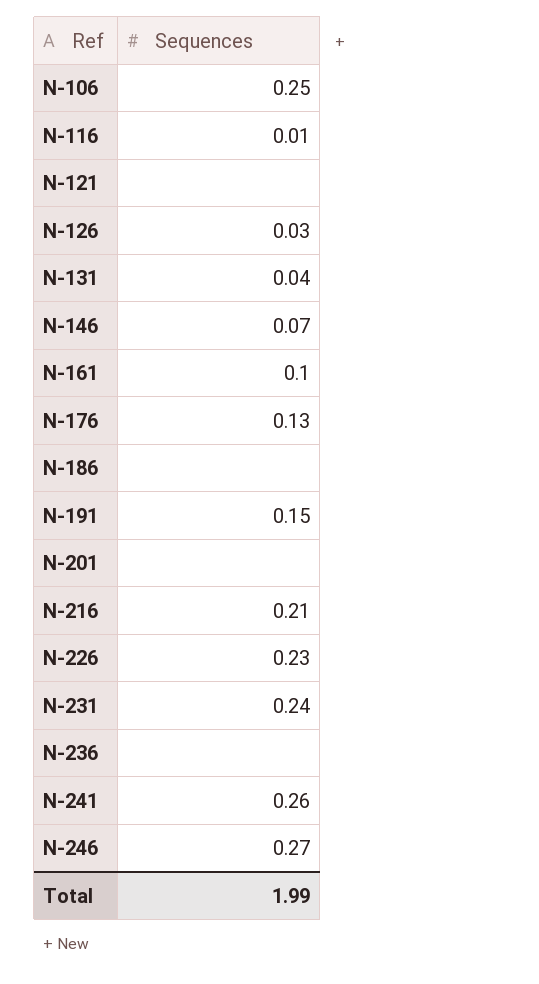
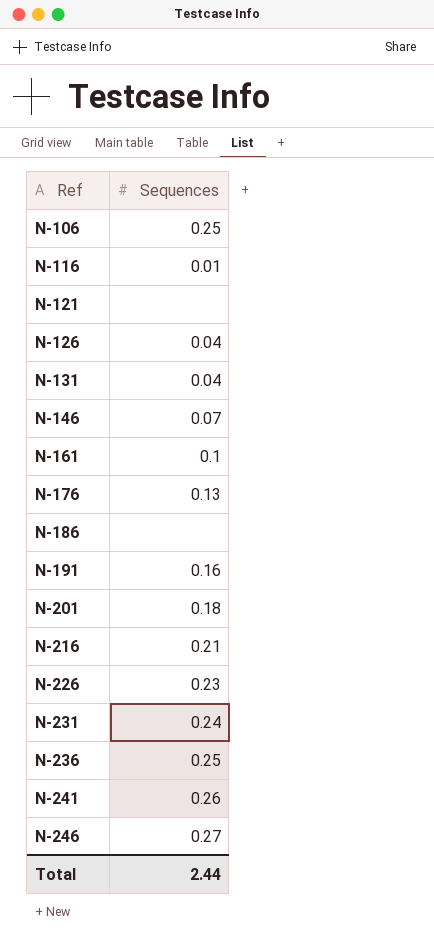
N-126 | Sequences: 0.03 -> 0.04
N-191 | Sequences: 0.15 -> 0.16
N-201 | Sequences: none -> 0.18
N-236 | Sequences: none -> 0.25
Total | Sequences: 1.99 -> 2.44

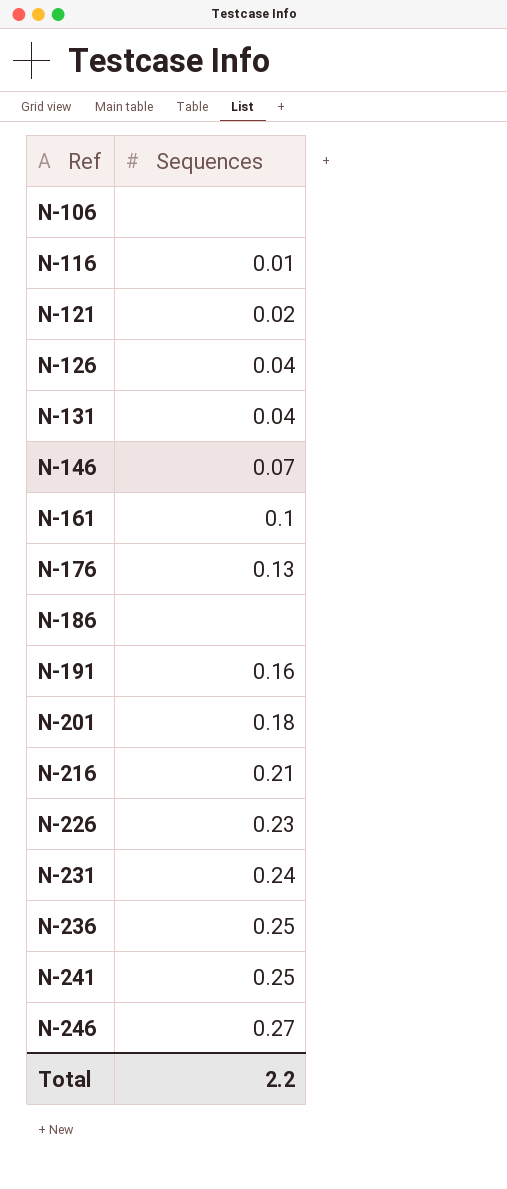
N-106 | Sequences: 0.25 -> none
N-121 | Sequences: none -> 0.02
N-241 | Sequences: 0.26 -> 0.25
Total | Sequences: 2.44 -> 2.2

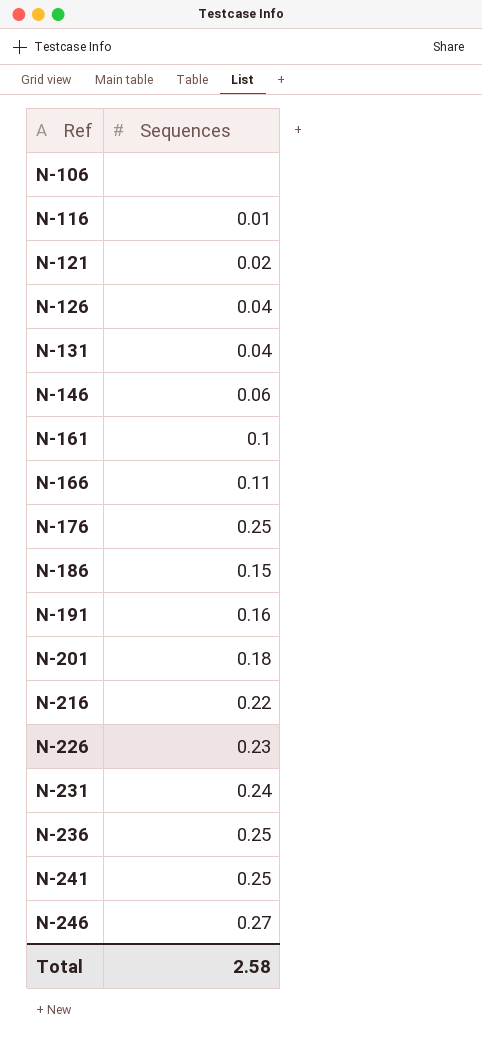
N-146 | Sequences: 0.07 -> 0.06
row N-166: none -> 0.11
N-176 | Sequences: 0.13 -> 0.25
N-186 | Sequences: none -> 0.15
N-216 | Sequences: 0.21 -> 0.22
Total | Sequences: 2.2 -> 2.58

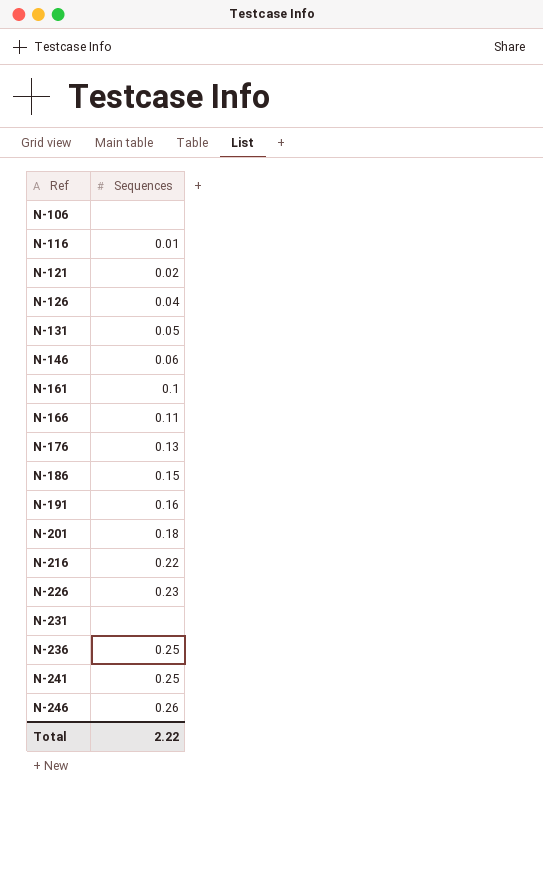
N-131 | Sequences: 0.04 -> 0.05
N-176 | Sequences: 0.25 -> 0.13
N-231 | Sequences: 0.24 -> none
N-246 | Sequences: 0.27 -> 0.26
Total | Sequences: 2.58 -> 2.22

